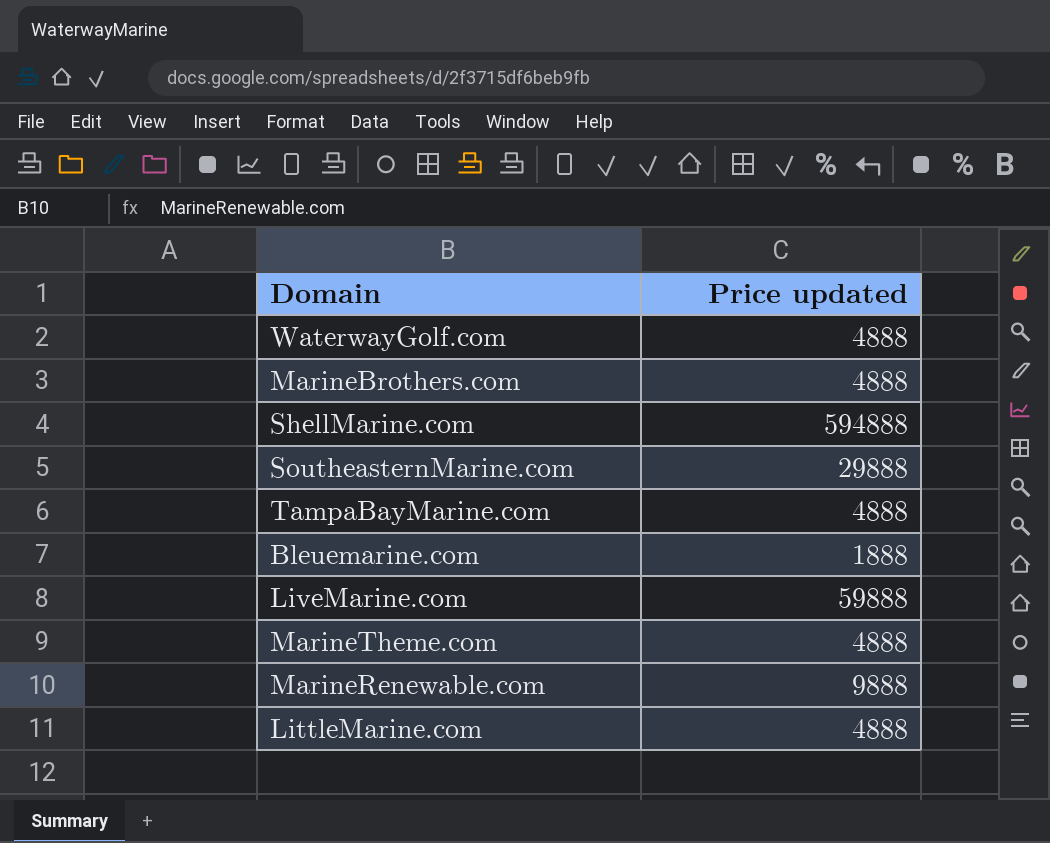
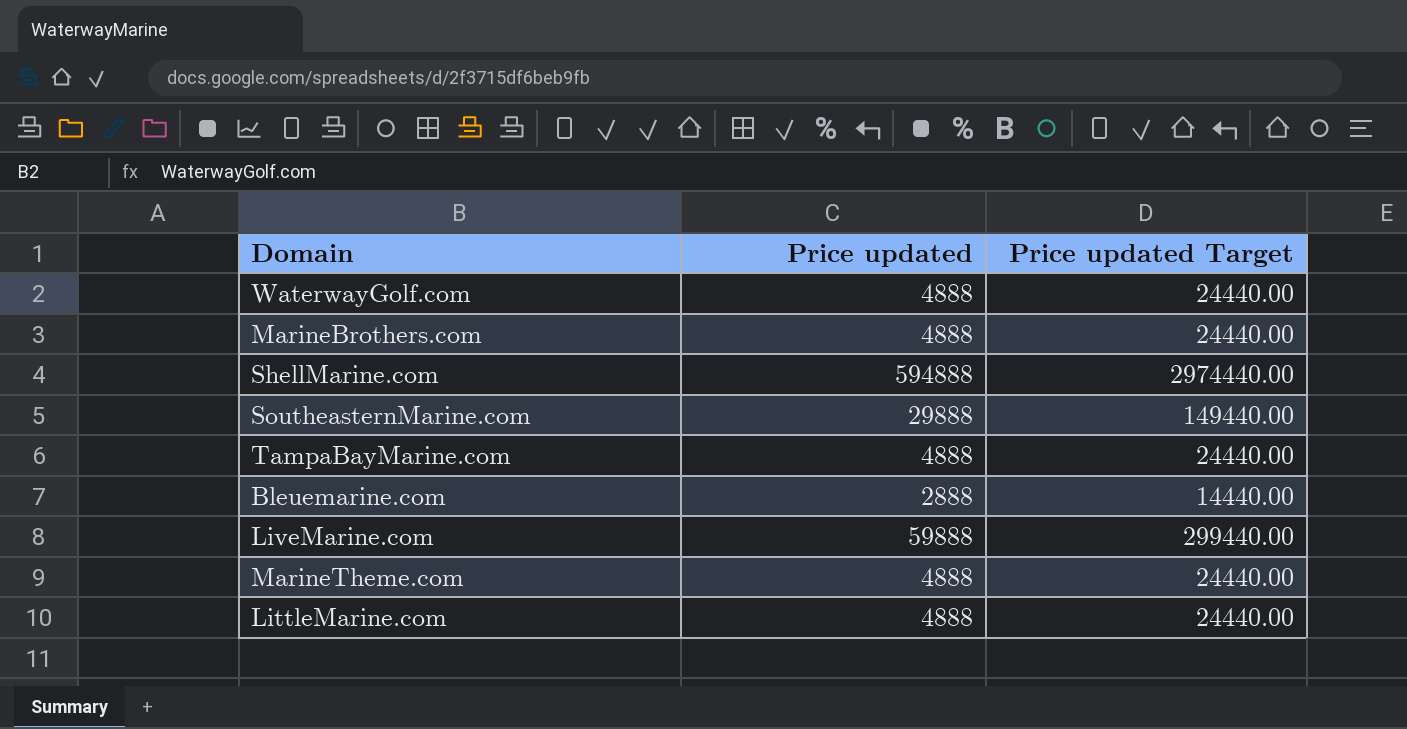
column Price updated Target | formula: none -> [Price updated] * 5
row MarineRenewable.com: 9888 -> none
Bleuemarine.com | Price updated: 1888 -> 2888

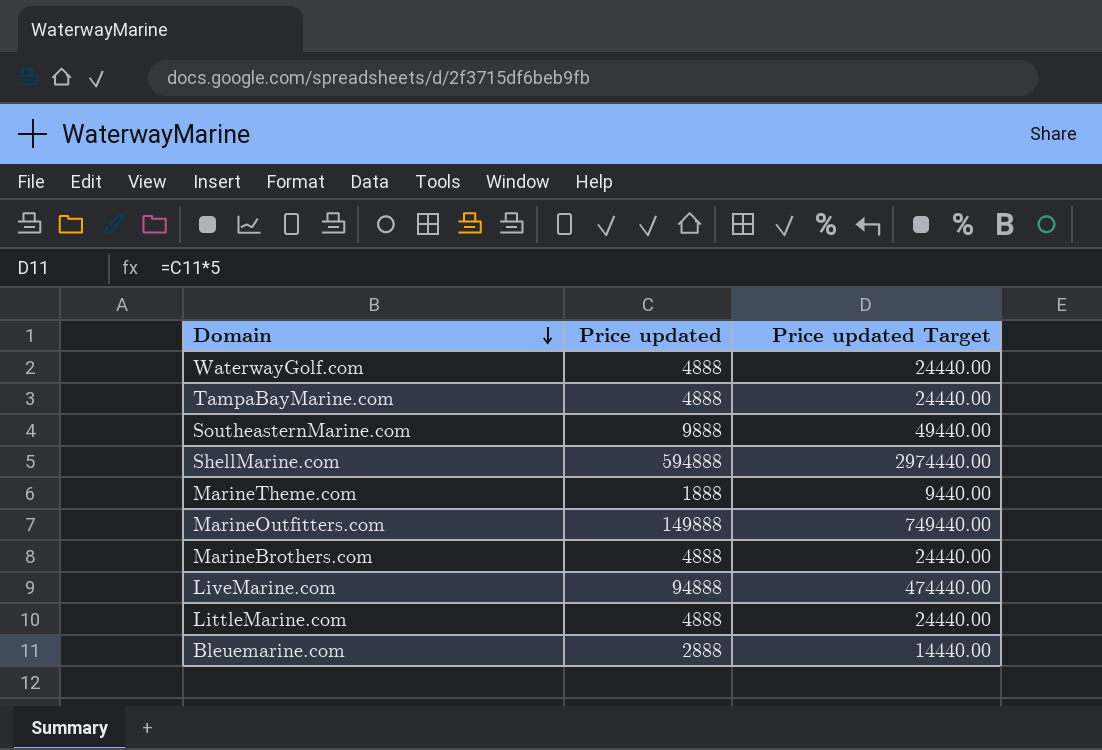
row order: none -> Domain descending
SoutheasternMarine.com | Price updated: 29888 -> 9888
SoutheasternMarine.com | Price updated Target: 149440.00 -> 49440.00
MarineTheme.com | Price updated: 4888 -> 1888
MarineTheme.com | Price updated Target: 24440.00 -> 9440.00
row MarineOutfitters.com: none -> 149888 | 749440.00
LiveMarine.com | Price updated: 59888 -> 94888
LiveMarine.com | Price updated Target: 299440.00 -> 474440.00

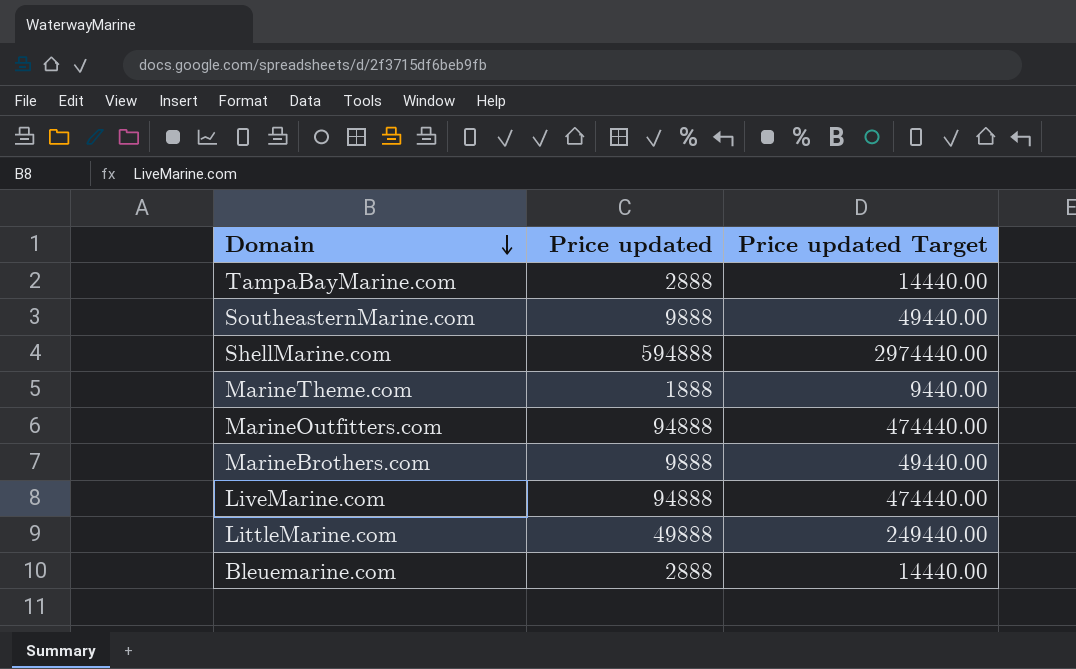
row WaterwayGolf.com: 4888 | 24440.00 -> none
TampaBayMarine.com | Price updated: 4888 -> 2888
TampaBayMarine.com | Price updated Target: 24440.00 -> 14440.00
MarineOutfitters.com | Price updated: 149888 -> 94888
MarineOutfitters.com | Price updated Target: 749440.00 -> 474440.00
MarineBrothers.com | Price updated: 4888 -> 9888
MarineBrothers.com | Price updated Target: 24440.00 -> 49440.00
LittleMarine.com | Price updated: 4888 -> 49888
LittleMarine.com | Price updated Target: 24440.00 -> 249440.00

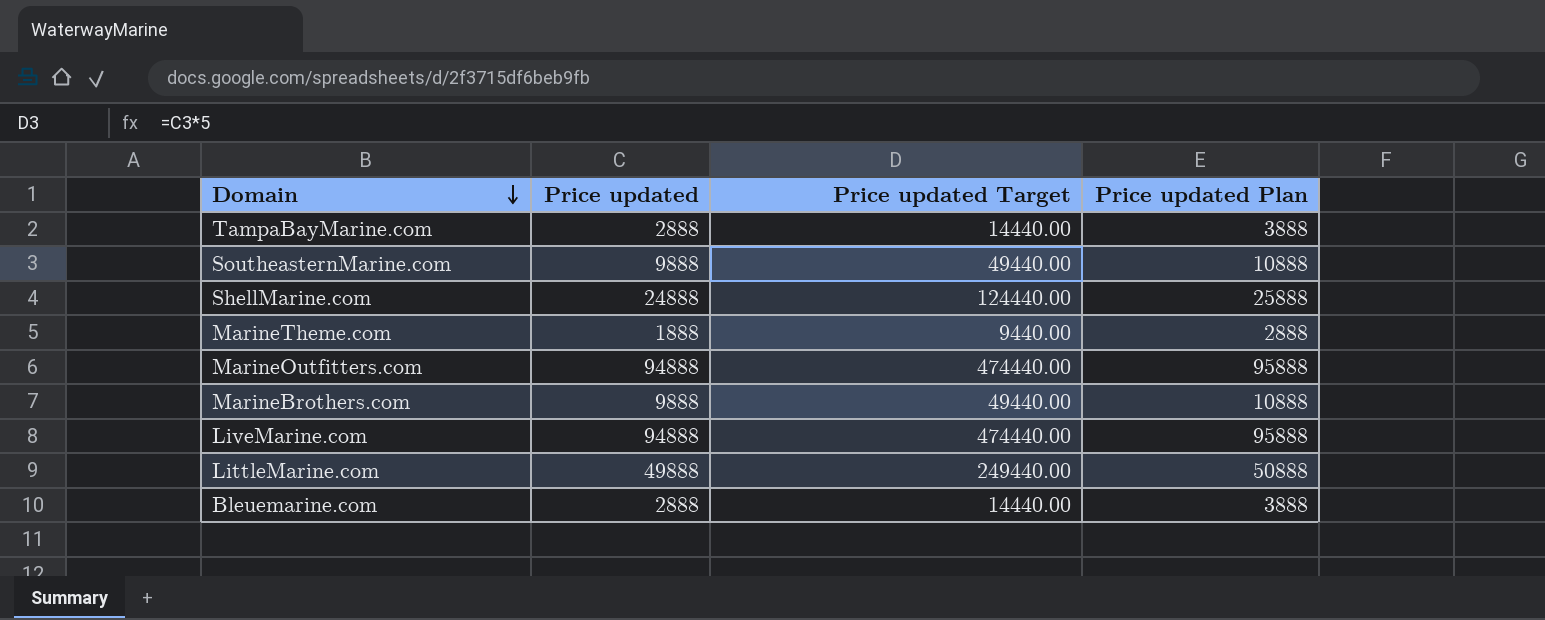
column Price updated Plan | formula: none -> [Price updated] + 1000
ShellMarine.com | Price updated: 594888 -> 24888
ShellMarine.com | Price updated Target: 2974440.00 -> 124440.00

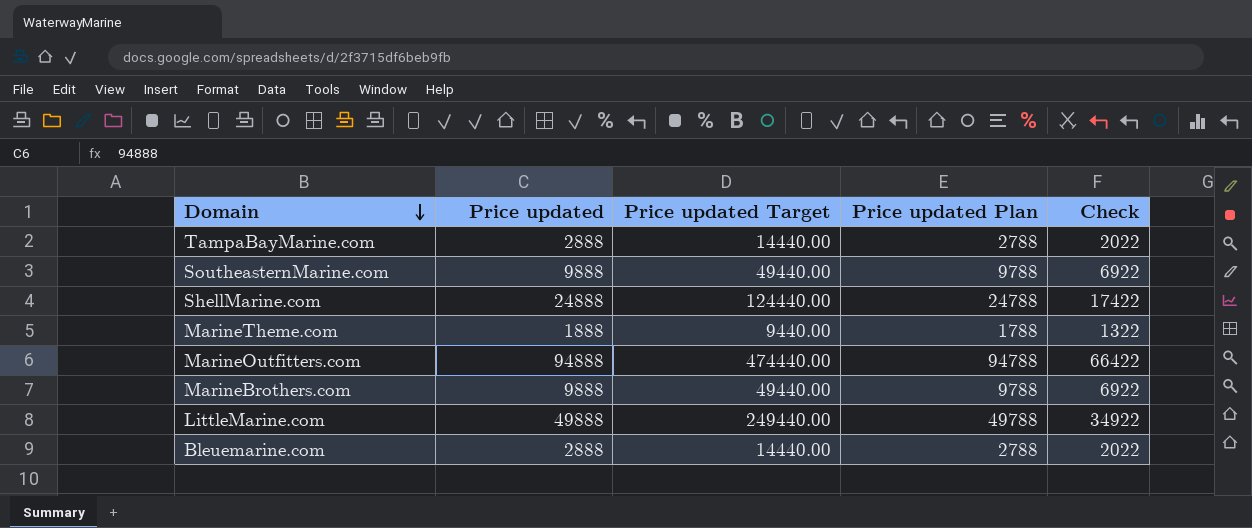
column Price updated Plan | formula: [Price updated] + 1000 -> [Price updated] - 100
column Check | formula: none -> [Price updated] * 0.7
row LiveMarine.com: 94888 | 474440.00 | 95888 -> none

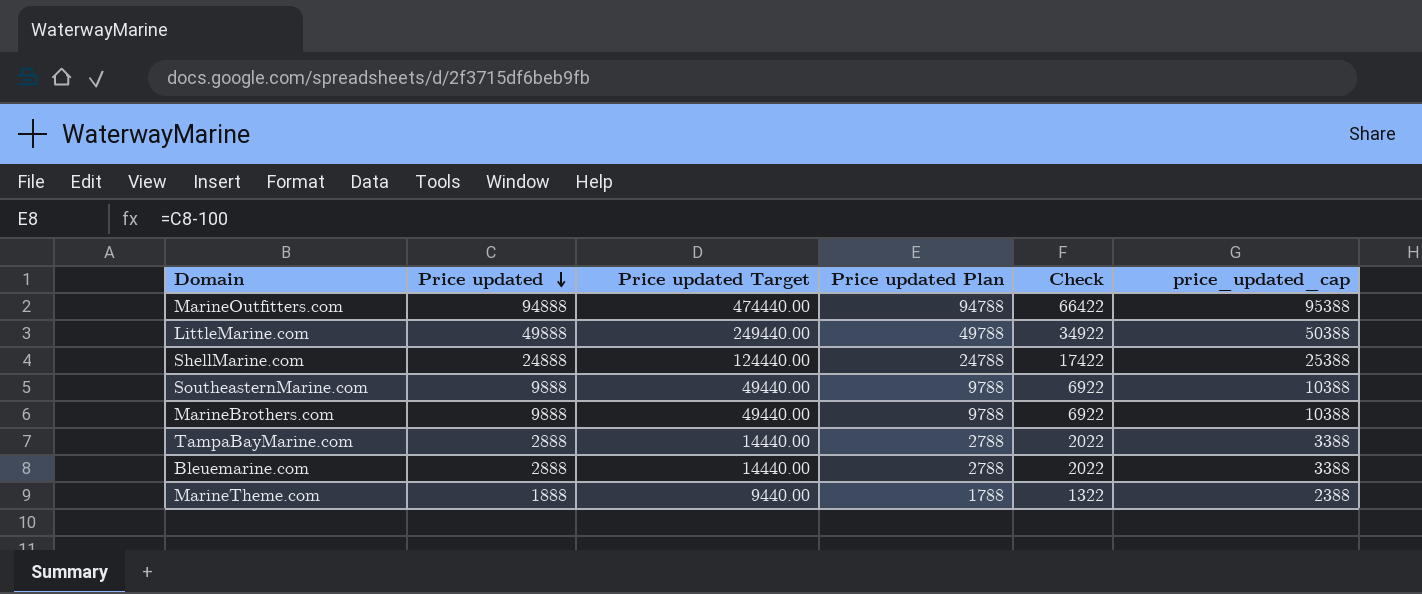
row order: Domain descending -> Price updated descending
column price_updated_cap | formula: none -> [Price updated] + 500

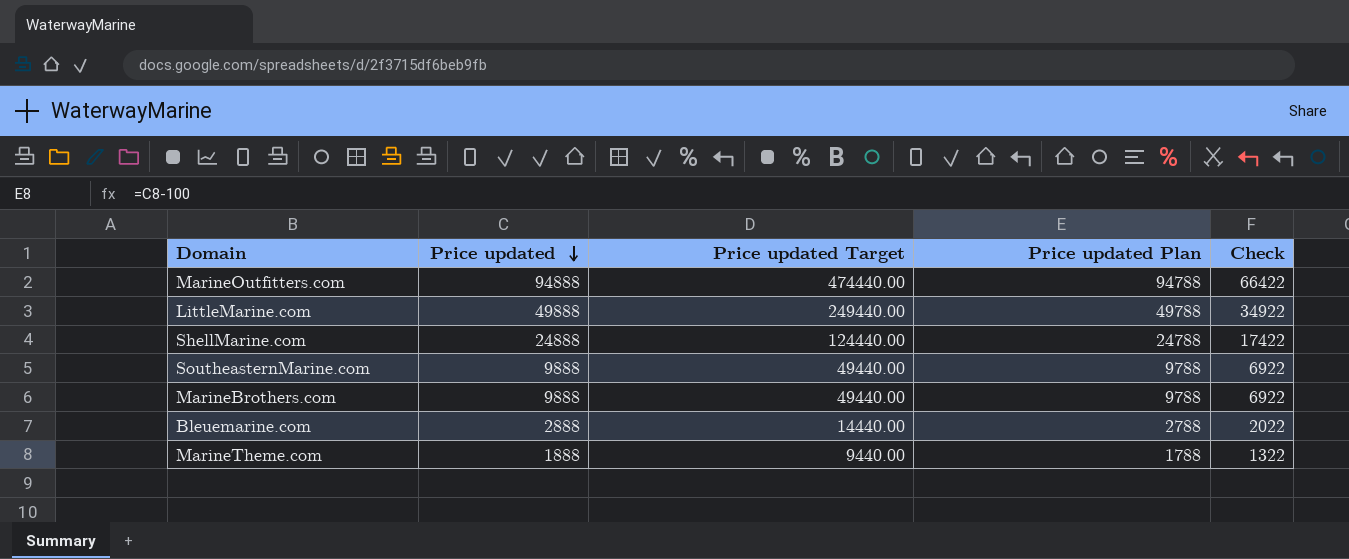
column price_updated_cap | formula: [Price updated] + 500 -> none
row TampaBayMarine.com: 2888 | 14440.00 | 2788 | 2022 | 3388 -> none

